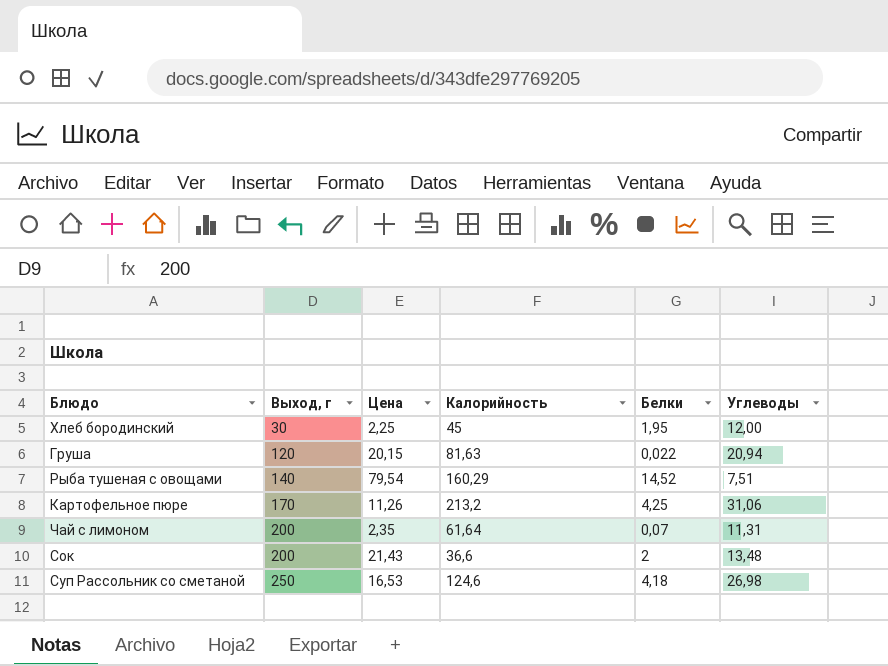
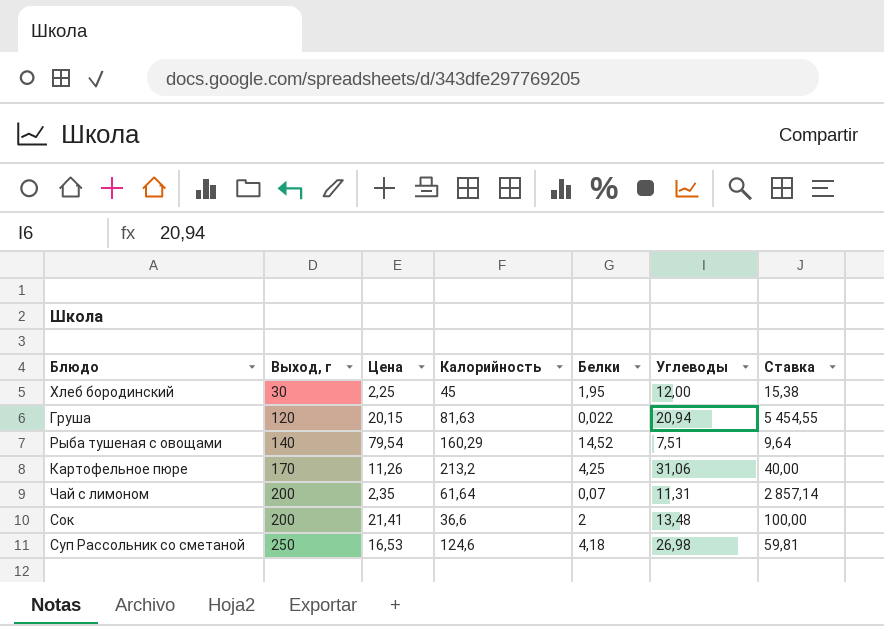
column Ставка | formula: none -> [Выход, г] / [Белки]
Сок | Цена: 21,43 -> 21,41

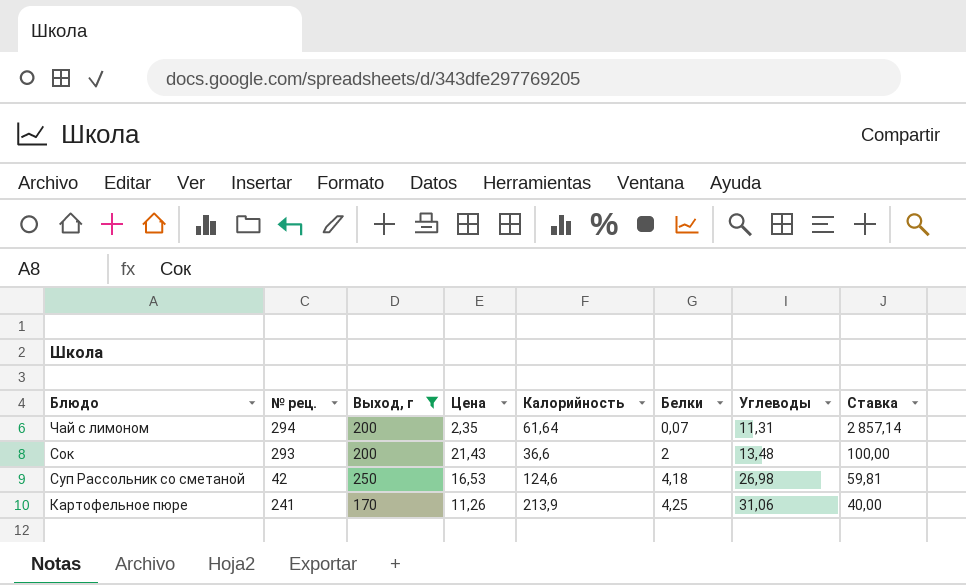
filter: none -> Выход, г >= 170
row order: Выход, г ascending -> Белки ascending
column № рец. | position: none -> 2
Сок | Цена: 21,41 -> 21,43
Картофельное пюре | Калорийность: 213,2 -> 213,9

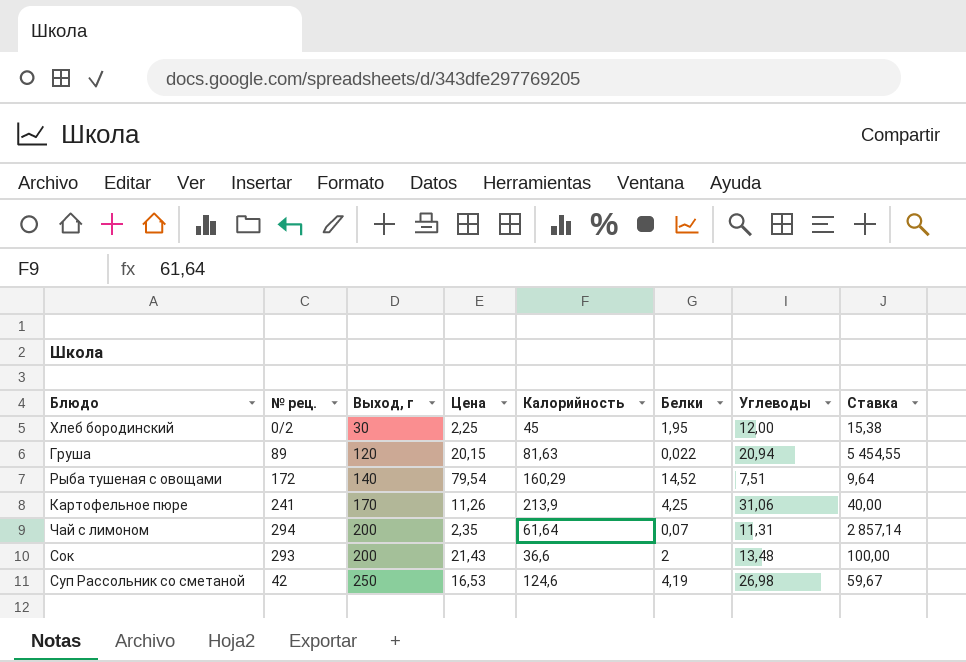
filter: Выход, г >= 170 -> none
row order: Белки ascending -> Выход, г ascending
Суп Рассольник со сметаной | Белки: 4,18 -> 4,19
Суп Рассольник со сметаной | Ставка: 59,81 -> 59,67

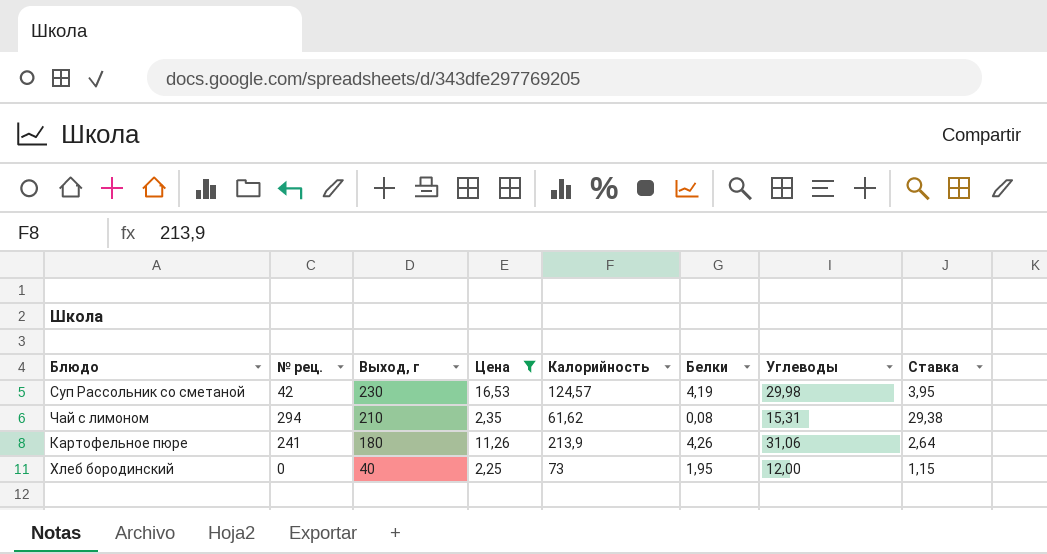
filter: none -> Цена <= 16,53
row order: Выход, г ascending -> Выход, г descending
column Ставка | formula: [Выход, г] / [Белки] -> [Цена] / [Белки]
Суп Рассольник со сметаной | Выход, г: 250 -> 230
Суп Рассольник со сметаной | Калорийность: 124,6 -> 124,57
Суп Рассольник со сметаной | Углеводы: 26,98 -> 29,98
Чай с лимоном | Выход, г: 200 -> 210
Чай с лимоном | Калорийность: 61,64 -> 61,62
Чай с лимоном | Белки: 0,07 -> 0,08
Чай с лимоном | Углеводы: 11,31 -> 15,31
Картофельное пюре | Выход, г: 170 -> 180
Картофельное пюре | Белки: 4,25 -> 4,26
Хлеб бородинский | № рец.: 0/2 -> 0
Хлеб бородинский | Выход, г: 30 -> 40
Хлеб бородинский | Калорийность: 45 -> 73

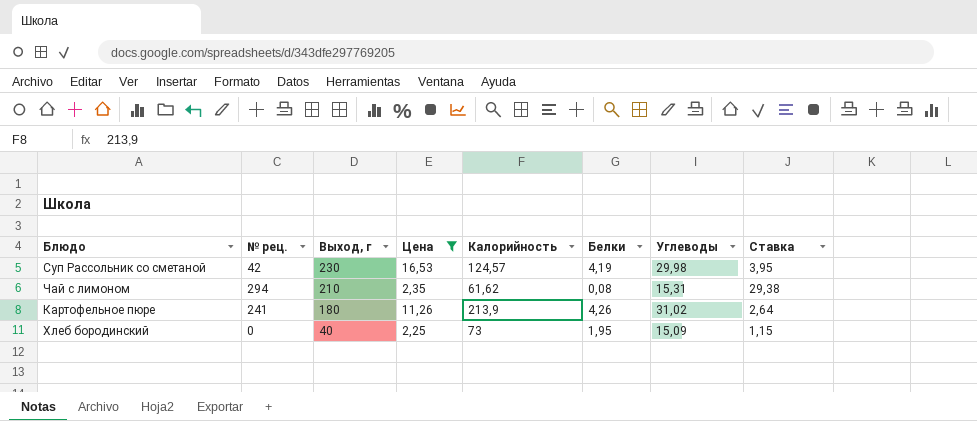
Картофельное пюре | Углеводы: 31,06 -> 31,02
Хлеб бородинский | Углеводы: 12,00 -> 15,09

